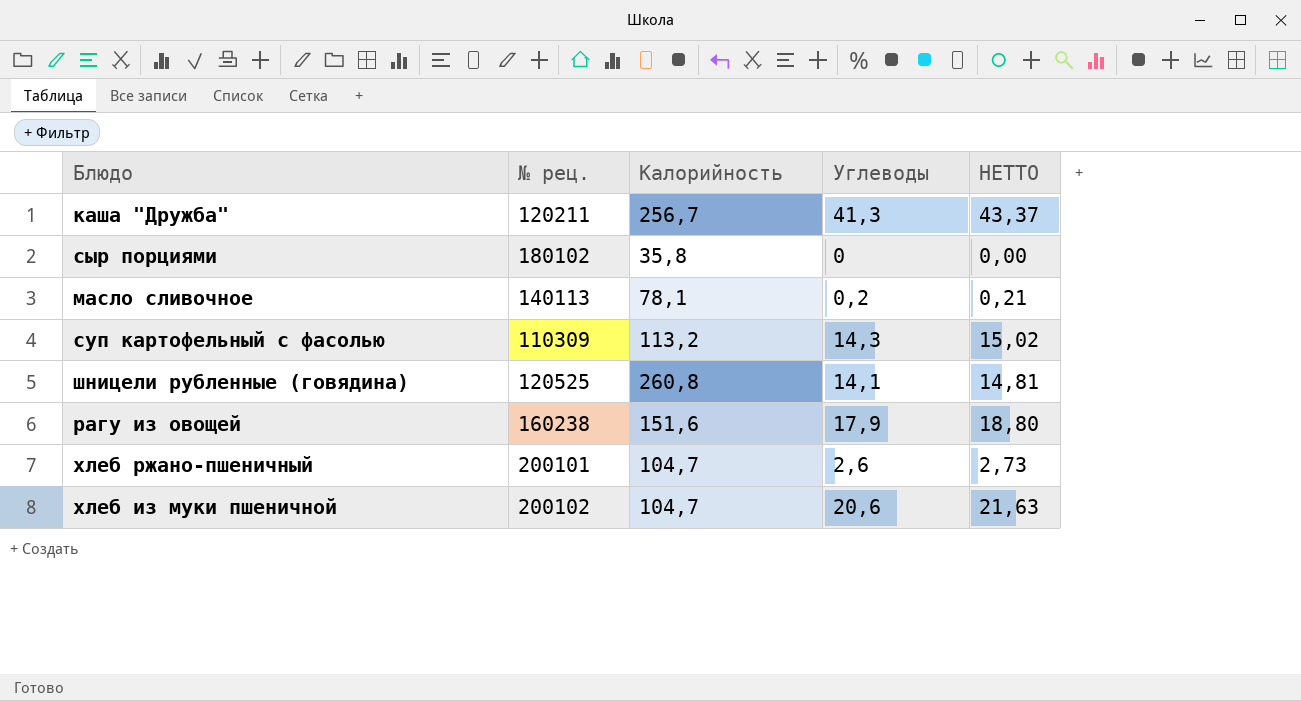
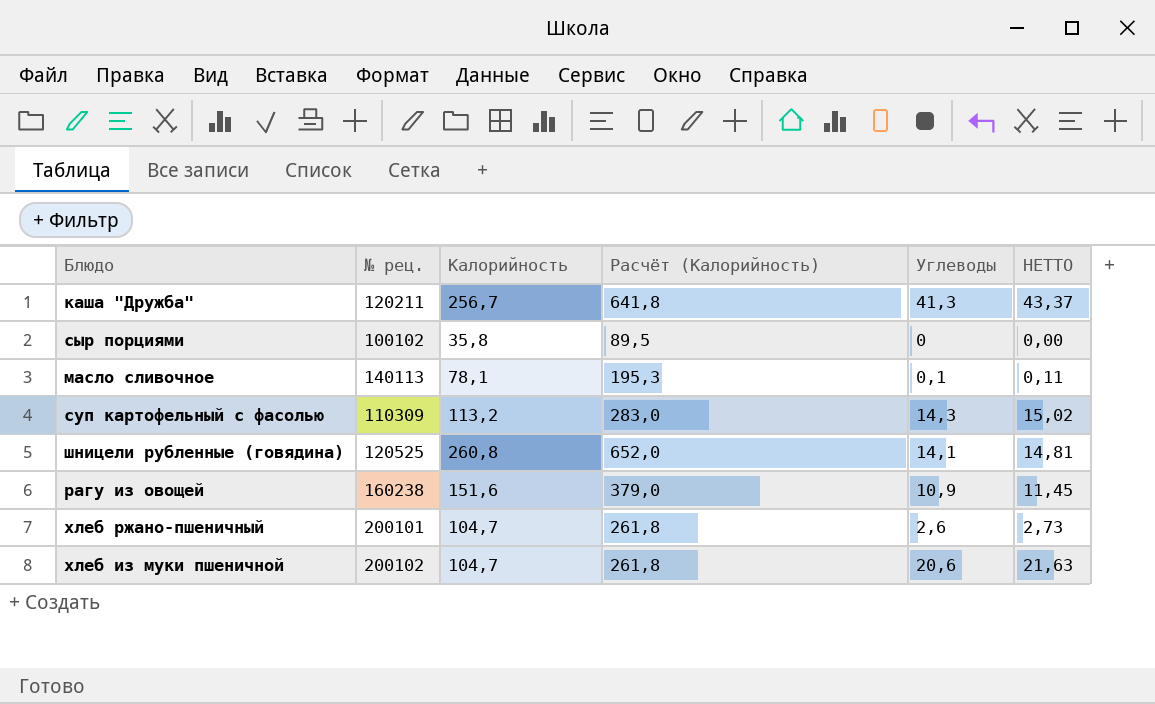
column Расчёт (Калорийность) | formula: none -> [Калорийность] * 2,5
сыр порциями | № рец.: 180102 -> 100102
масло сливочное | Углеводы: 0,2 -> 0,1
масло сливочное | НЕТТО: 0,21 -> 0,11
рагу из овощей | Углеводы: 17,9 -> 10,9
рагу из овощей | НЕТТО: 18,80 -> 11,45

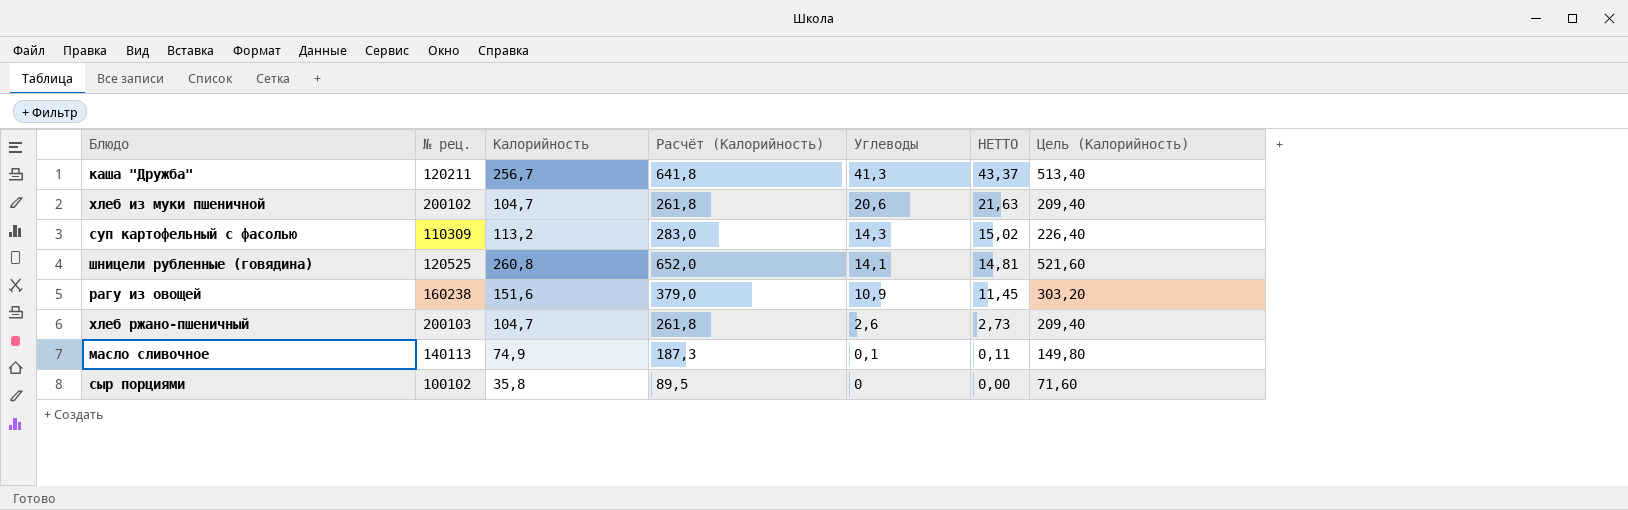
row order: none -> Углеводы descending
column Цель (Калорийность) | formula: none -> [Калорийность] * 2
хлеб ржано-пшеничный | № рец.: 200101 -> 200103
масло сливочное | Калорийность: 78,1 -> 74,9
масло сливочное | Расчёт (Калорийность): 195,3 -> 187,3

